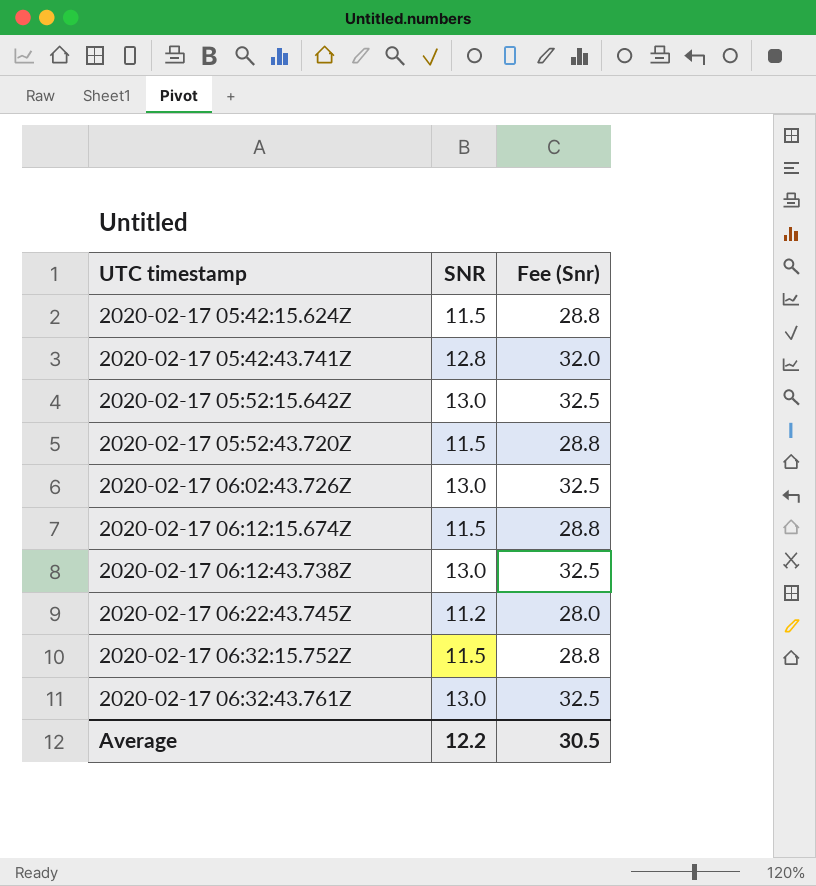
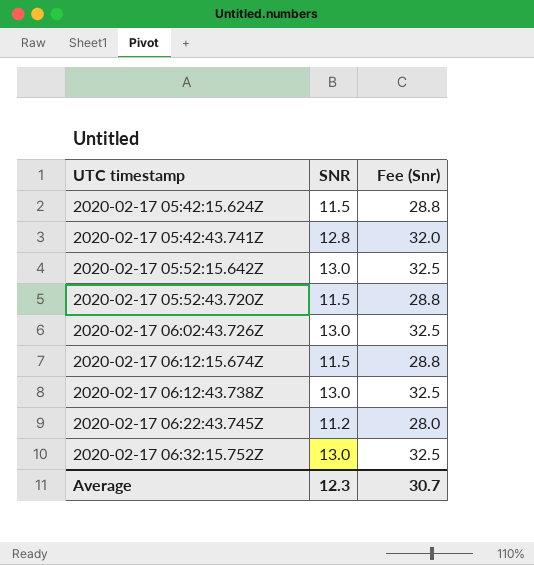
row 2020-02-17 06:32:43.761Z: 13.0 | 32.5 -> none
2020-02-17 06:32:15.752Z | SNR: 11.5 -> 13.0
2020-02-17 06:32:15.752Z | Fee (Snr): 28.8 -> 32.5
Average | SNR: 12.2 -> 12.3
Average | Fee (Snr): 30.5 -> 30.7

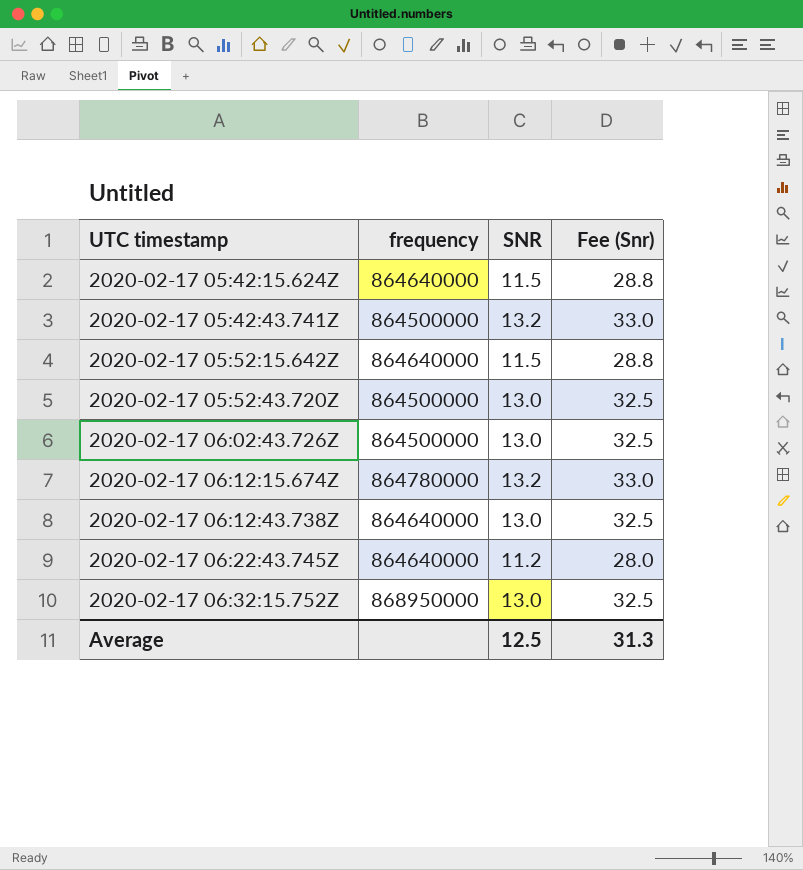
column frequency | position: none -> 2
2020-02-17 05:42:43.741Z | SNR: 12.8 -> 13.2
2020-02-17 05:42:43.741Z | Fee (Snr): 32.0 -> 33.0
2020-02-17 05:52:15.642Z | SNR: 13.0 -> 11.5
2020-02-17 05:52:15.642Z | Fee (Snr): 32.5 -> 28.8
2020-02-17 05:52:43.720Z | SNR: 11.5 -> 13.0
2020-02-17 05:52:43.720Z | Fee (Snr): 28.8 -> 32.5
2020-02-17 06:12:15.674Z | SNR: 11.5 -> 13.2
2020-02-17 06:12:15.674Z | Fee (Snr): 28.8 -> 33.0
Average | SNR: 12.3 -> 12.5
Average | Fee (Snr): 30.7 -> 31.3

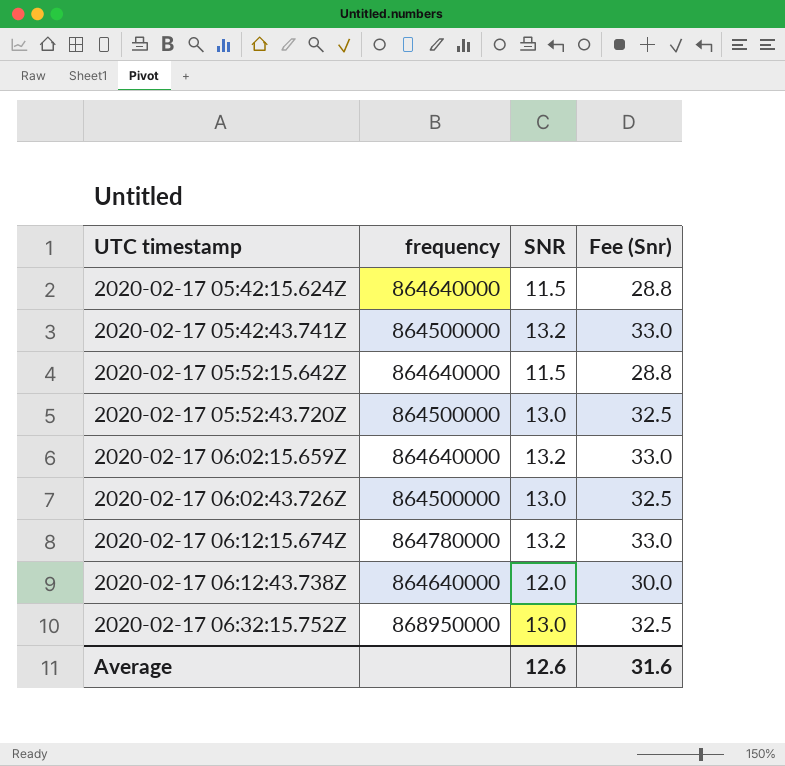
row 2020-02-17 06:22:43.745Z: 864640000 | 11.2 | 28.0 -> none
row 2020-02-17 06:02:15.659Z: none -> 864640000 | 13.2 | 33.0
2020-02-17 06:12:43.738Z | SNR: 13.0 -> 12.0
2020-02-17 06:12:43.738Z | Fee (Snr): 32.5 -> 30.0
Average | SNR: 12.5 -> 12.6
Average | Fee (Snr): 31.3 -> 31.6

